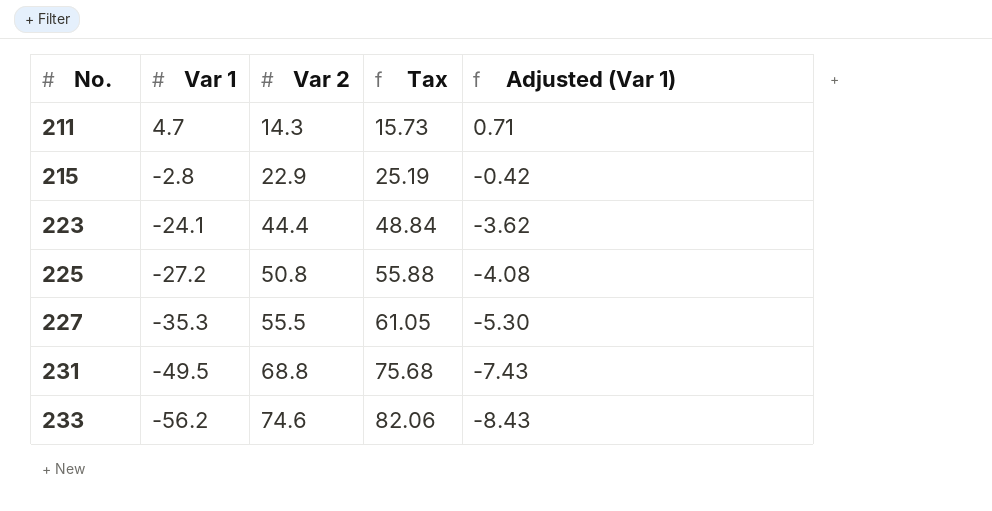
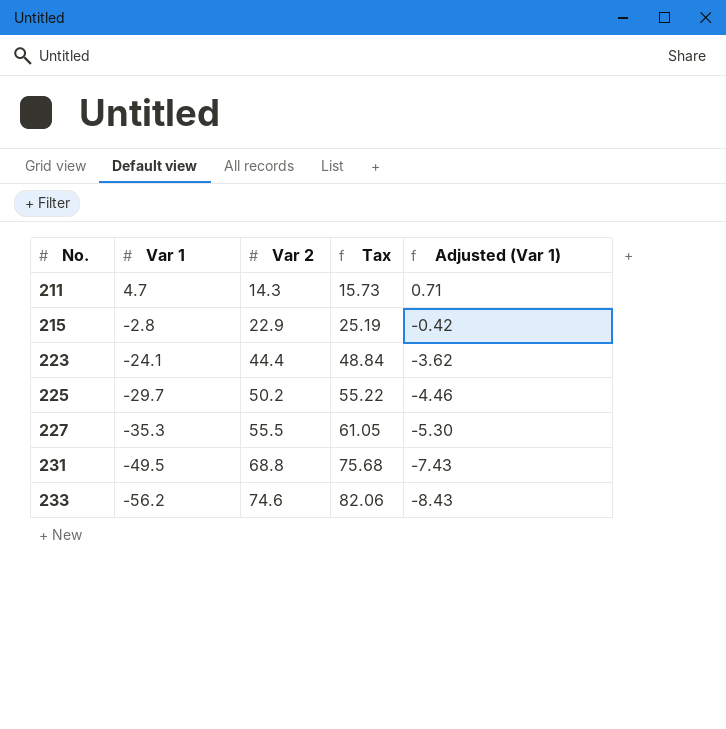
225 | Var 1: -27.2 -> -29.7
225 | Var 2: 50.8 -> 50.2
225 | Tax: 55.88 -> 55.22
225 | Adjusted (Var 1): -4.08 -> -4.46

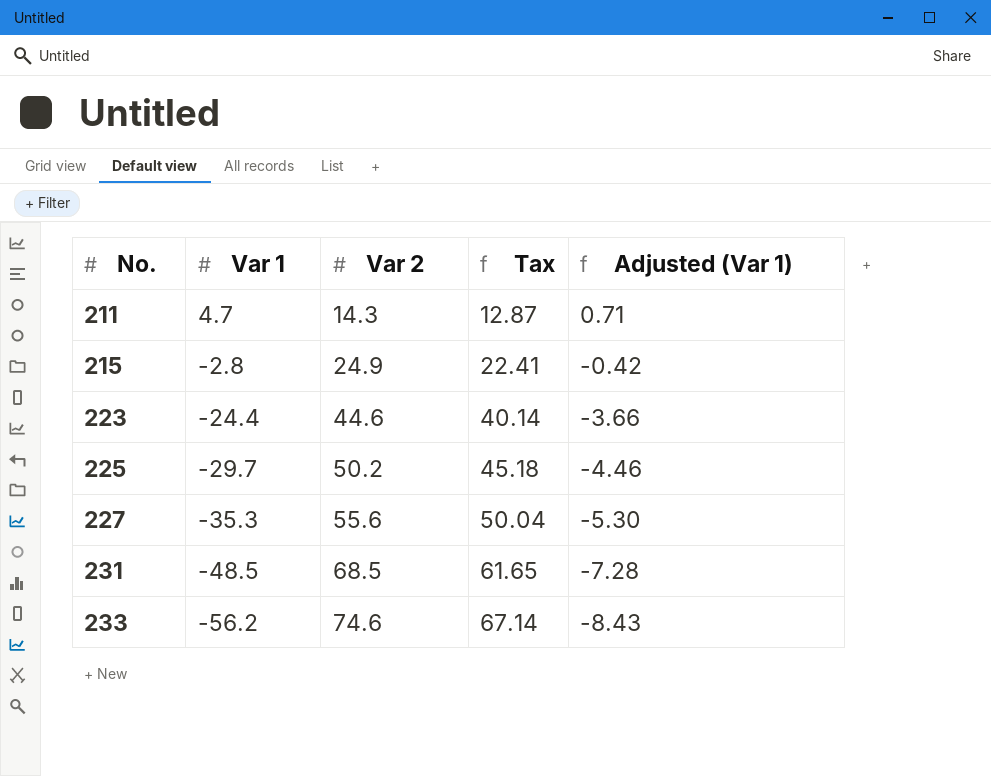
column Tax | formula: [Var 2] * 1.1 -> [Var 2] * 0.9
215 | Var 2: 22.9 -> 24.9
223 | Var 1: -24.1 -> -24.4
223 | Var 2: 44.4 -> 44.6
223 | Adjusted (Var 1): -3.62 -> -3.66
227 | Var 2: 55.5 -> 55.6
231 | Var 1: -49.5 -> -48.5
231 | Var 2: 68.8 -> 68.5
231 | Adjusted (Var 1): -7.43 -> -7.28

